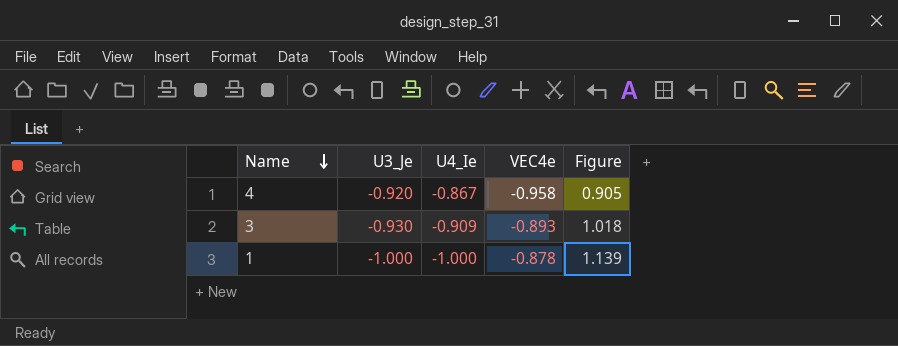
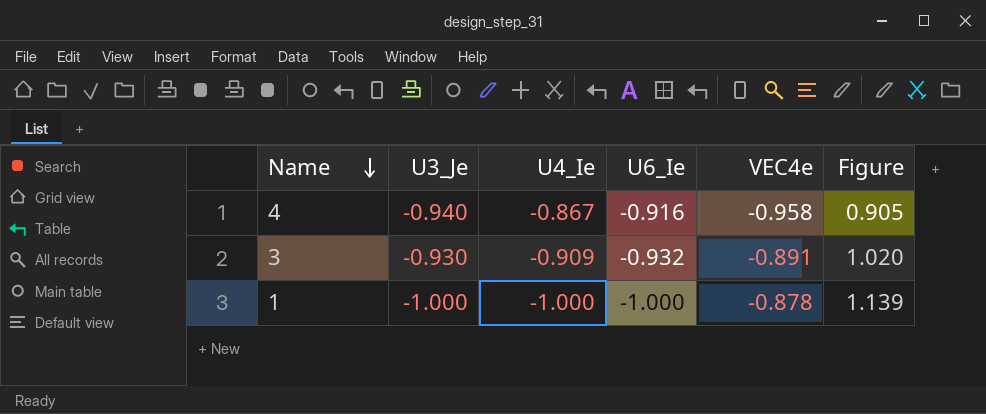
column U6_Ie | position: none -> 4
4 | U3_Je: -0.920 -> -0.940
3 | VEC4e: -0.893 -> -0.891
3 | Figure: 1.018 -> 1.020

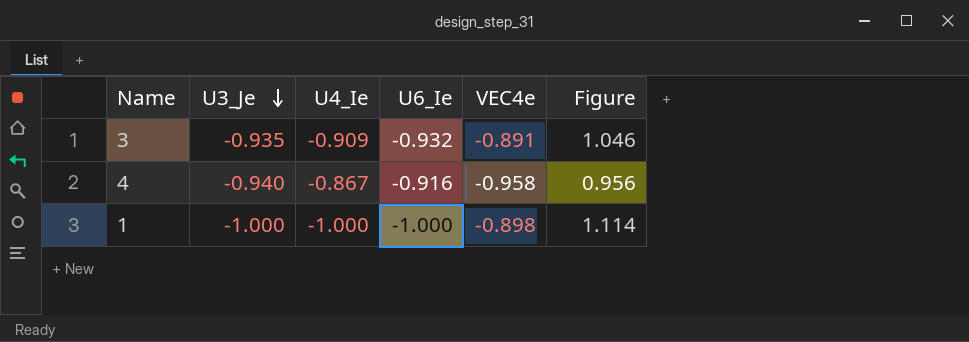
row order: Name descending -> U3_Je descending
column Figure | formula: [U4_Ie] / [VEC4e] -> [U6_Ie] / [VEC4e]
3 | U3_Je: -0.930 -> -0.935
1 | VEC4e: -0.878 -> -0.898

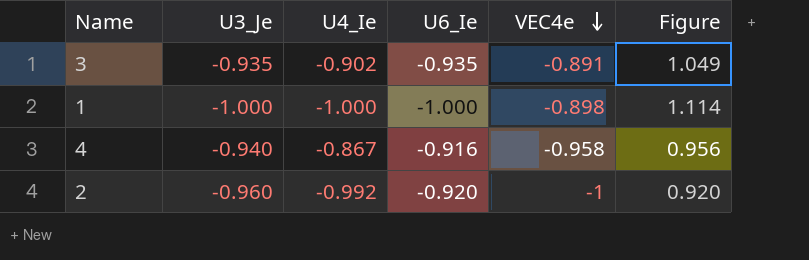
row order: U3_Je descending -> VEC4e descending
3 | U4_Ie: -0.909 -> -0.902
3 | U6_Ie: -0.932 -> -0.935
3 | Figure: 1.046 -> 1.049
row 2: none -> -0.960 | -0.992 | -0.920 | -1 | 0.920

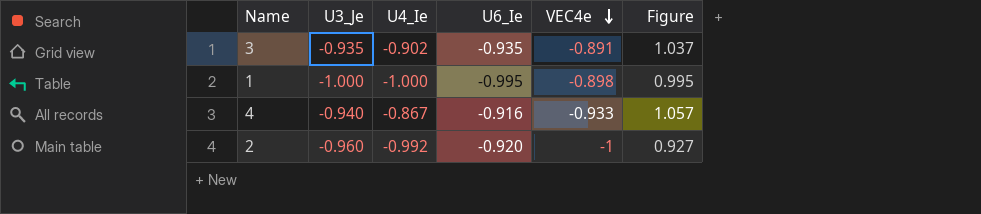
column Figure | formula: [U6_Ie] / [VEC4e] -> [U6_Ie] / [U4_Ie]
1 | U6_Ie: -1.000 -> -0.995
4 | VEC4e: -0.958 -> -0.933

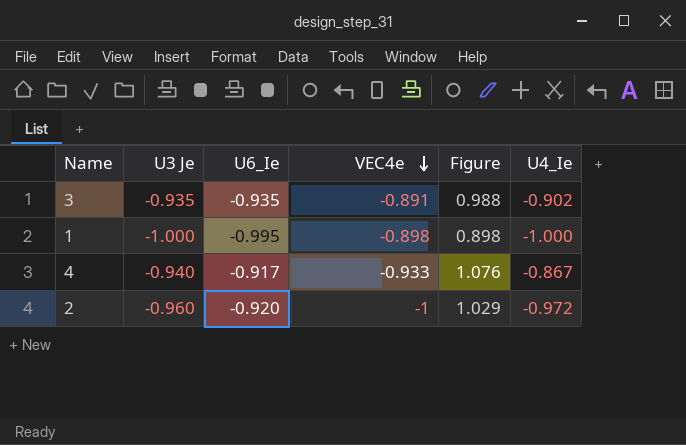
column name: U3_Je -> U3 Je
column Figure | formula: [U6_Ie] / [U4_Ie] -> [VEC4e] / [U4_Ie]
column U4_Ie | position: 3 -> 6
4 | U6_Ie: -0.916 -> -0.917
2 | U4_Ie: -0.992 -> -0.972

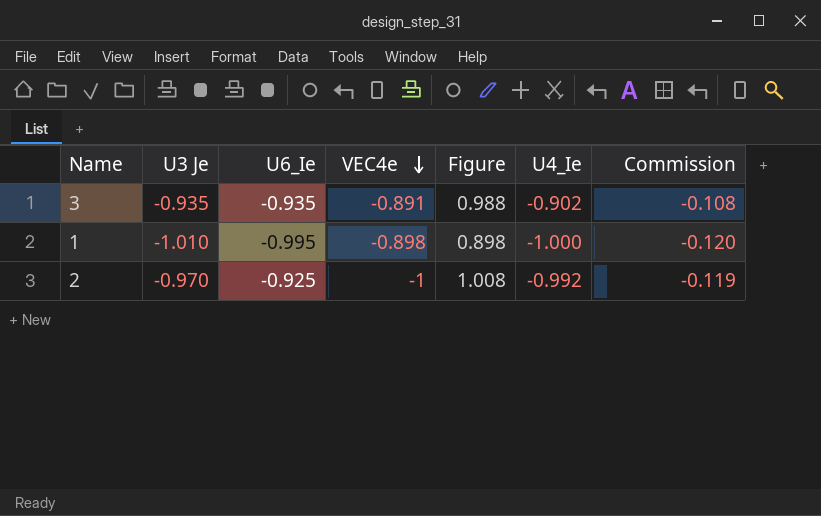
column Commission | formula: none -> [U4_Ie] * 0.12
row 4: -0.940 | -0.917 | -0.933 | 1.076 | -0.867 -> none
1 | U3 Je: -1.000 -> -1.010
2 | U3 Je: -0.960 -> -0.970
2 | U6_Ie: -0.920 -> -0.925
2 | Figure: 1.029 -> 1.008
2 | U4_Ie: -0.972 -> -0.992

